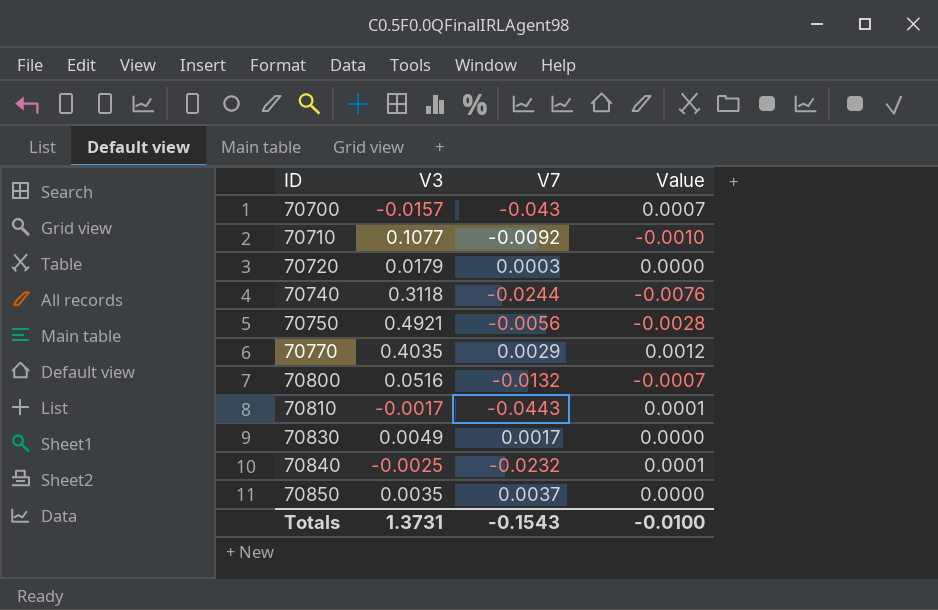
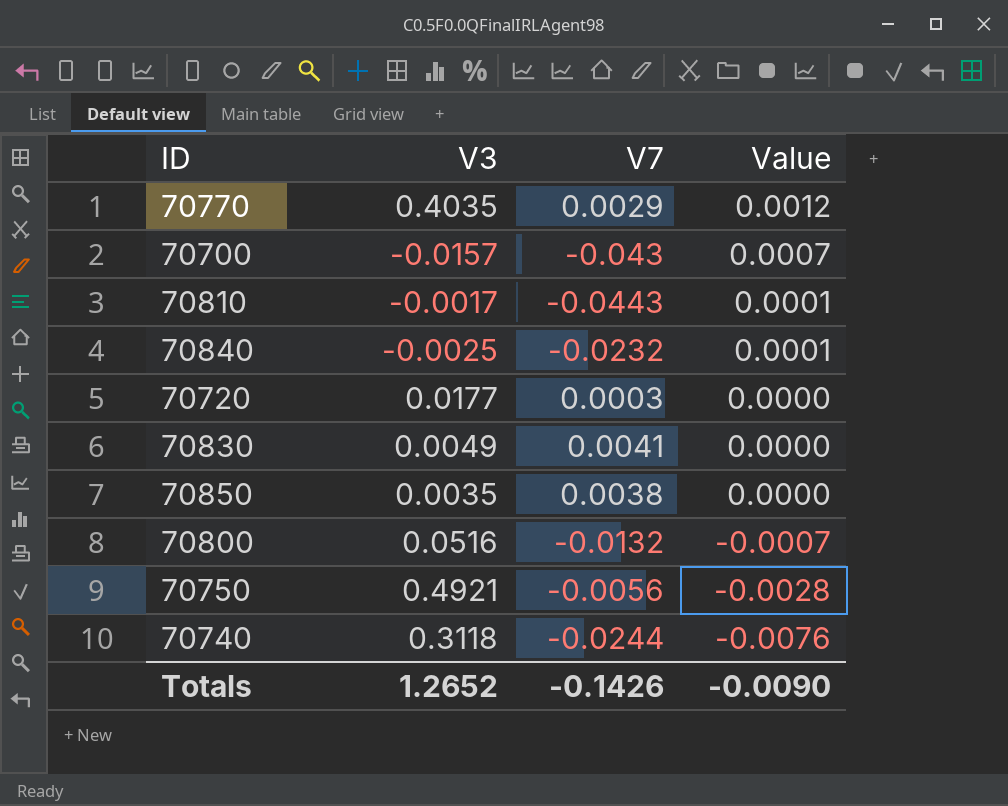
row order: ID ascending -> Value descending
row 70710: 0.1077 | -0.0092 | -0.0010 -> none
70720 | V3: 0.0179 -> 0.0177
70830 | V7: 0.0017 -> 0.0041
70850 | V7: 0.0037 -> 0.0038
Totals | V3: 1.3731 -> 1.2652
Totals | V7: -0.1543 -> -0.1426
Totals | Value: -0.0100 -> -0.0090

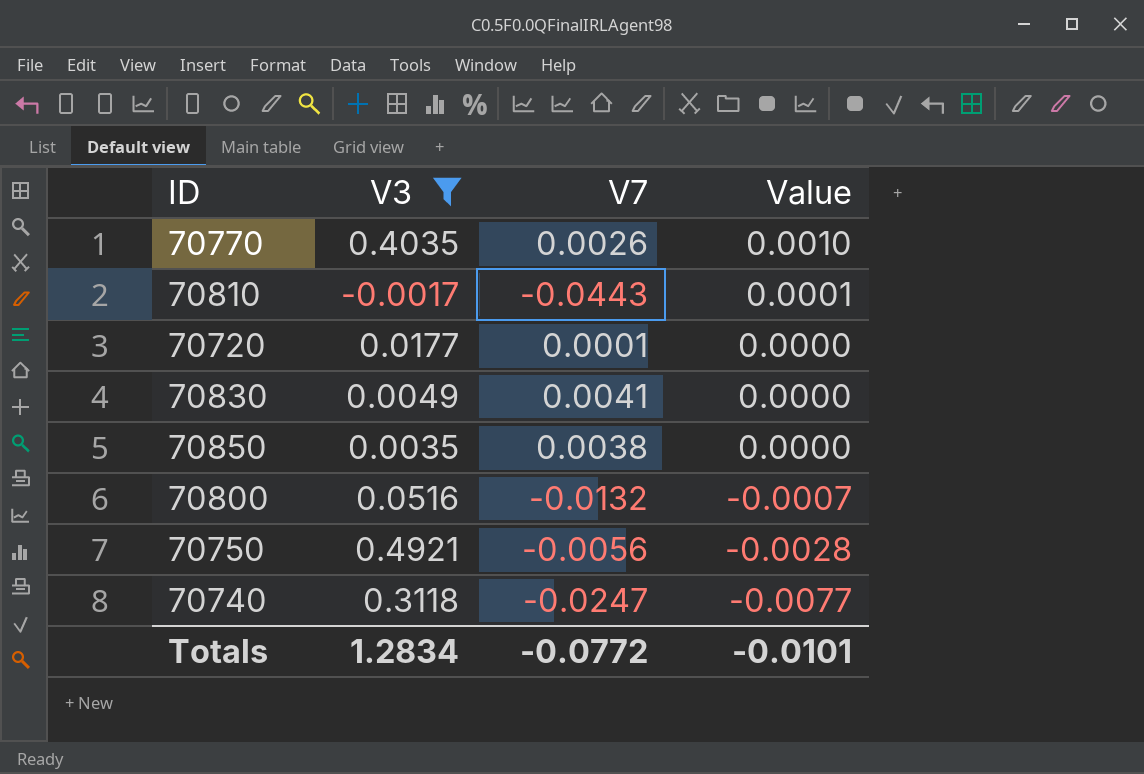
filter: none -> V3 >= -0.0017
70770 | V7: 0.0029 -> 0.0026
70770 | Value: 0.0012 -> 0.0010
70720 | V7: 0.0003 -> 0.0001
70740 | V7: -0.0244 -> -0.0247
70740 | Value: -0.0076 -> -0.0077
Totals | V3: 1.2652 -> 1.2834
Totals | V7: -0.1426 -> -0.0772
Totals | Value: -0.0090 -> -0.0101

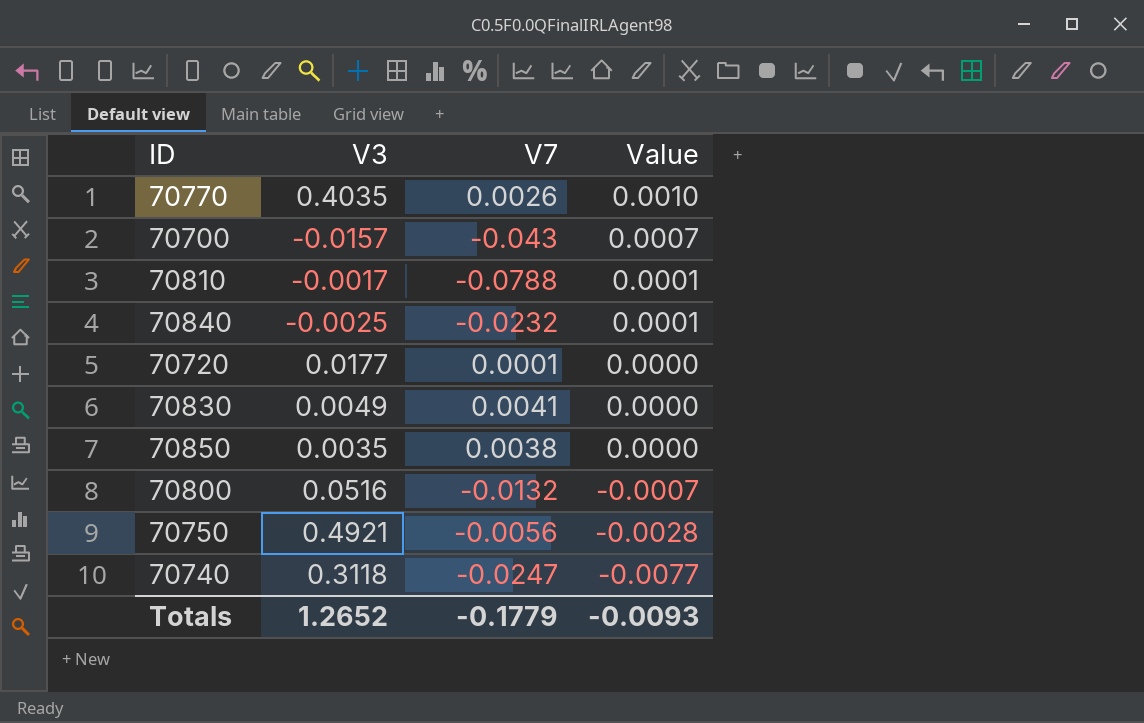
filter: V3 >= -0.0017 -> none
70810 | V7: -0.0443 -> -0.0788
Totals | V3: 1.2834 -> 1.2652
Totals | V7: -0.0772 -> -0.1779
Totals | Value: -0.0101 -> -0.0093

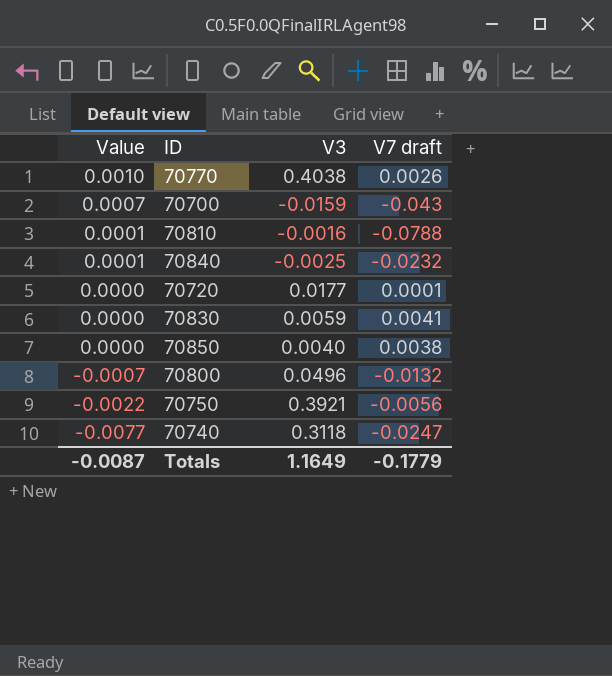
column Value | position: 4 -> 1
column name: V7 -> V7 draft
70770 | V3: 0.4035 -> 0.4038
70700 | V3: -0.0157 -> -0.0159
70810 | V3: -0.0017 -> -0.0016
70830 | V3: 0.0049 -> 0.0059
70850 | V3: 0.0035 -> 0.0040
70800 | V3: 0.0516 -> 0.0496
70750 | Value: -0.0028 -> -0.0022
70750 | V3: 0.4921 -> 0.3921
Totals | Value: -0.0093 -> -0.0087
Totals | V3: 1.2652 -> 1.1649

